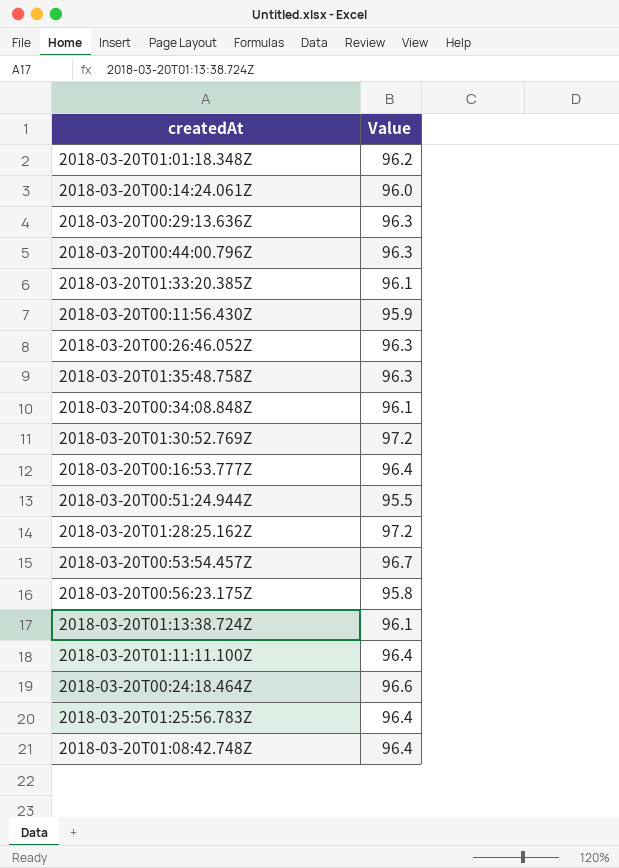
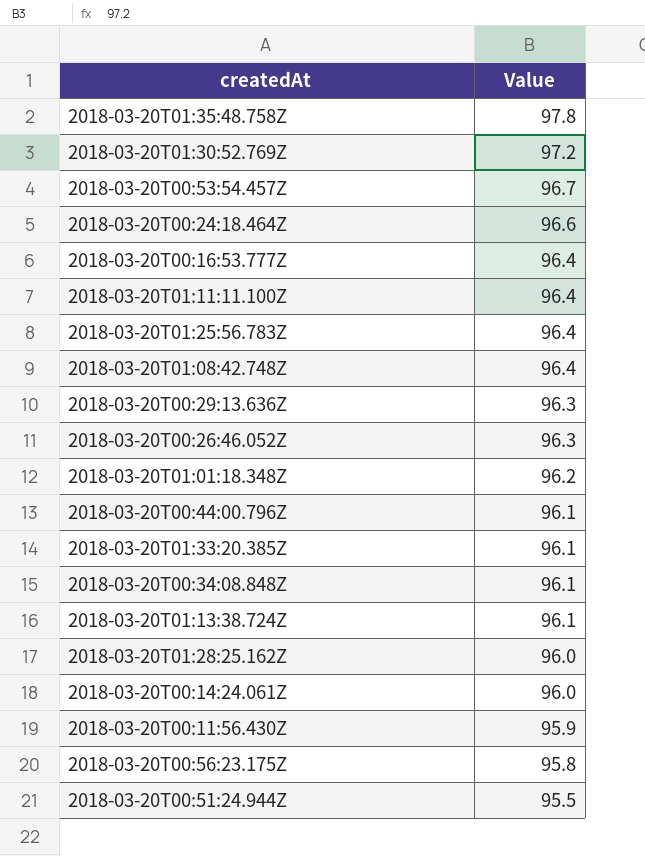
row order: none -> Value descending
2018-03-20T01:35:48.758Z | Value: 96.3 -> 97.8
2018-03-20T00:44:00.796Z | Value: 96.3 -> 96.1
2018-03-20T01:28:25.162Z | Value: 97.2 -> 96.0

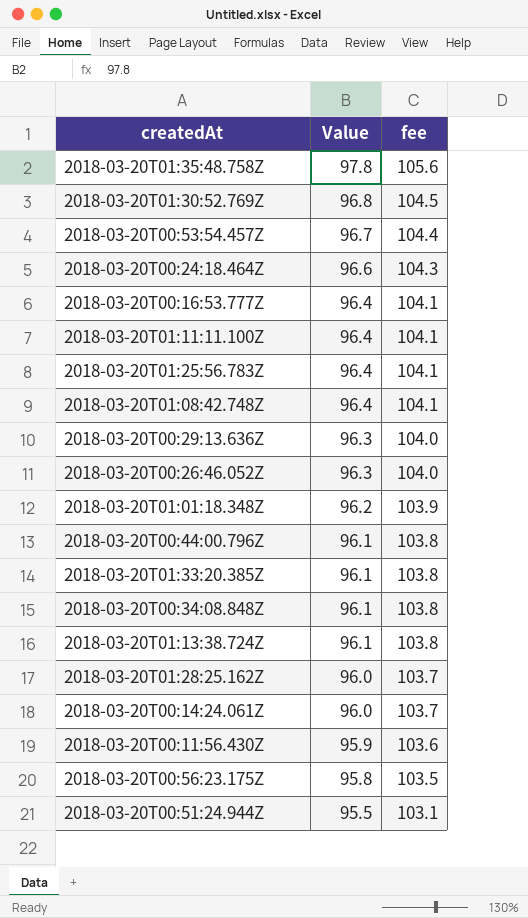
column fee | formula: none -> [Value] * 1.08
2018-03-20T01:30:52.769Z | Value: 97.2 -> 96.8

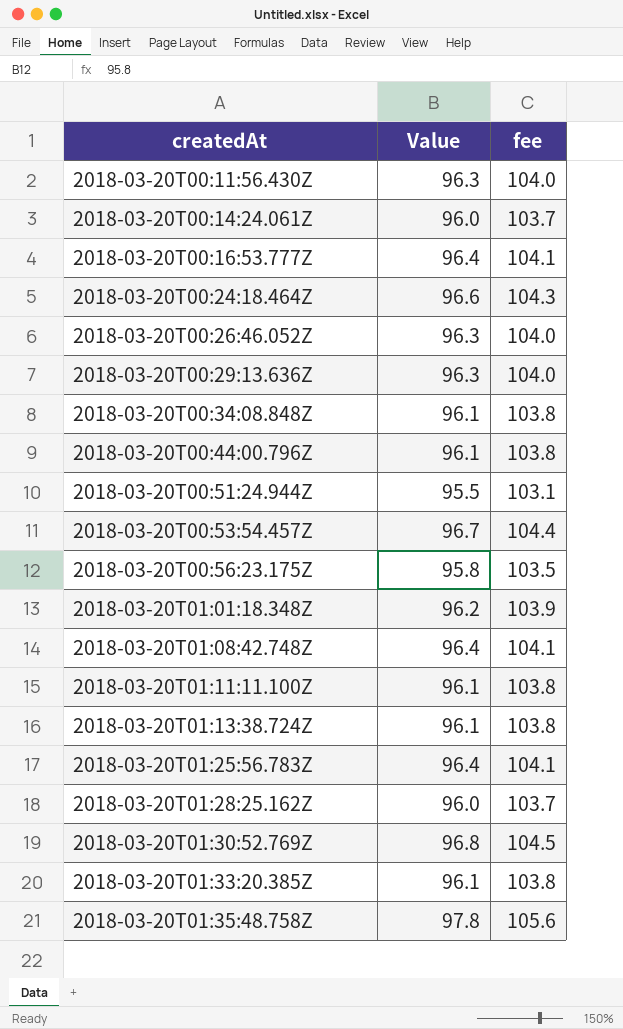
row order: Value descending -> createdAt ascending
2018-03-20T00:11:56.430Z | Value: 95.9 -> 96.3
2018-03-20T00:11:56.430Z | fee: 103.6 -> 104.0
2018-03-20T01:11:11.100Z | Value: 96.4 -> 96.1
2018-03-20T01:11:11.100Z | fee: 104.1 -> 103.8

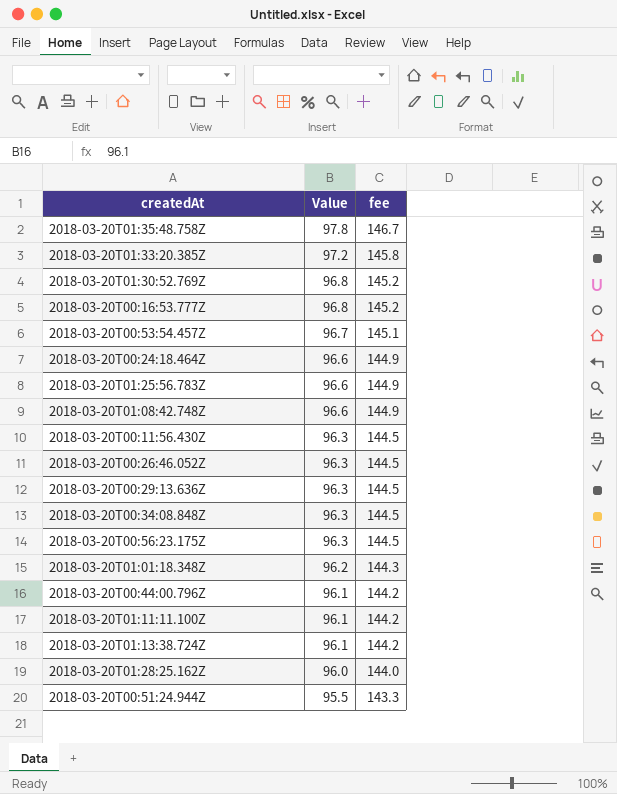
row order: createdAt ascending -> Value descending
column fee | formula: [Value] * 1.08 -> [Value] * 1.5
row 2018-03-20T00:14:24.061Z: 96.0 | 103.7 -> none
2018-03-20T01:33:20.385Z | Value: 96.1 -> 97.2
2018-03-20T00:16:53.777Z | Value: 96.4 -> 96.8
2018-03-20T01:25:56.783Z | Value: 96.4 -> 96.6
2018-03-20T01:08:42.748Z | Value: 96.4 -> 96.6
2018-03-20T00:34:08.848Z | Value: 96.1 -> 96.3
2018-03-20T00:56:23.175Z | Value: 95.8 -> 96.3

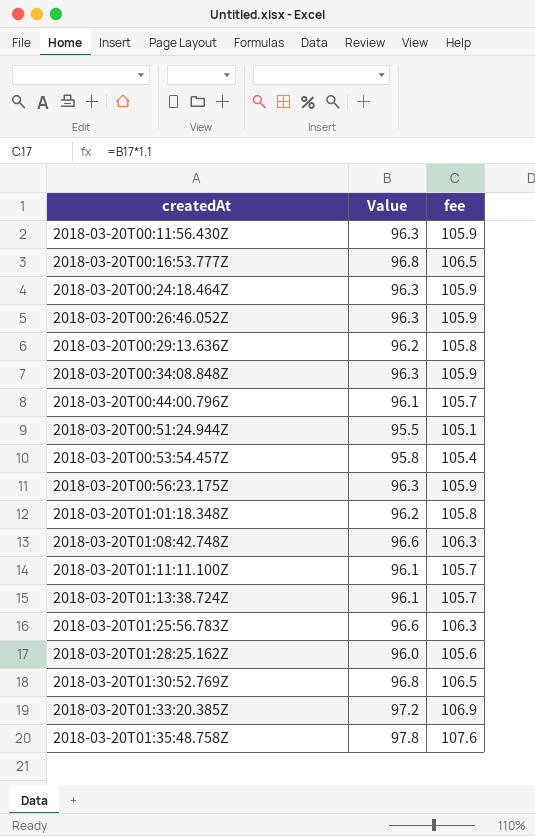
row order: Value descending -> createdAt ascending
column fee | formula: [Value] * 1.5 -> [Value] * 1.1
2018-03-20T00:24:18.464Z | Value: 96.6 -> 96.3
2018-03-20T00:29:13.636Z | Value: 96.3 -> 96.2
2018-03-20T00:53:54.457Z | Value: 96.7 -> 95.8

